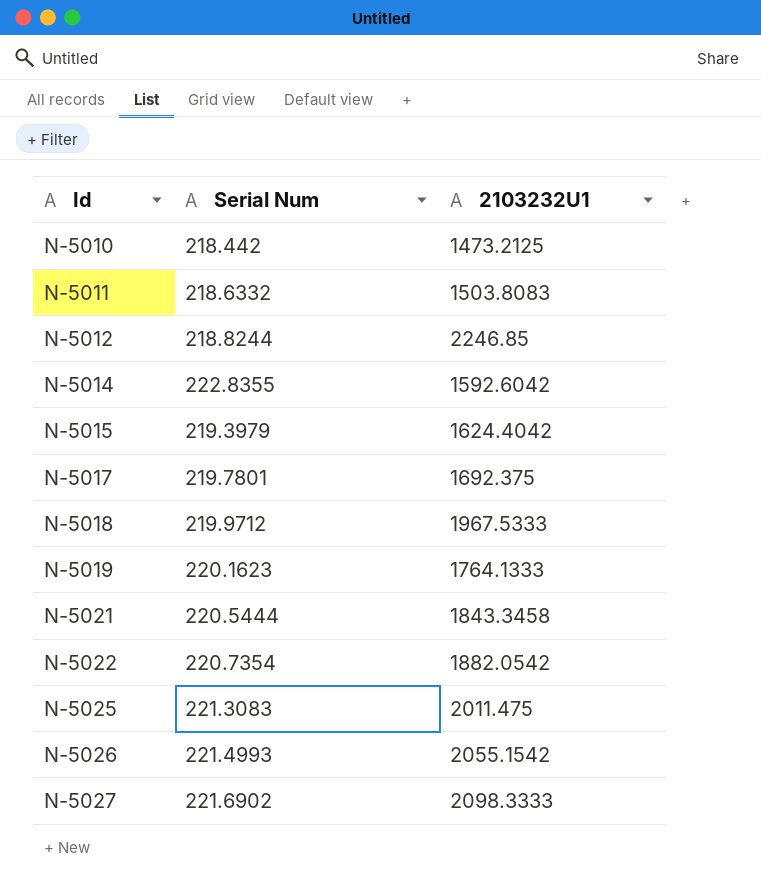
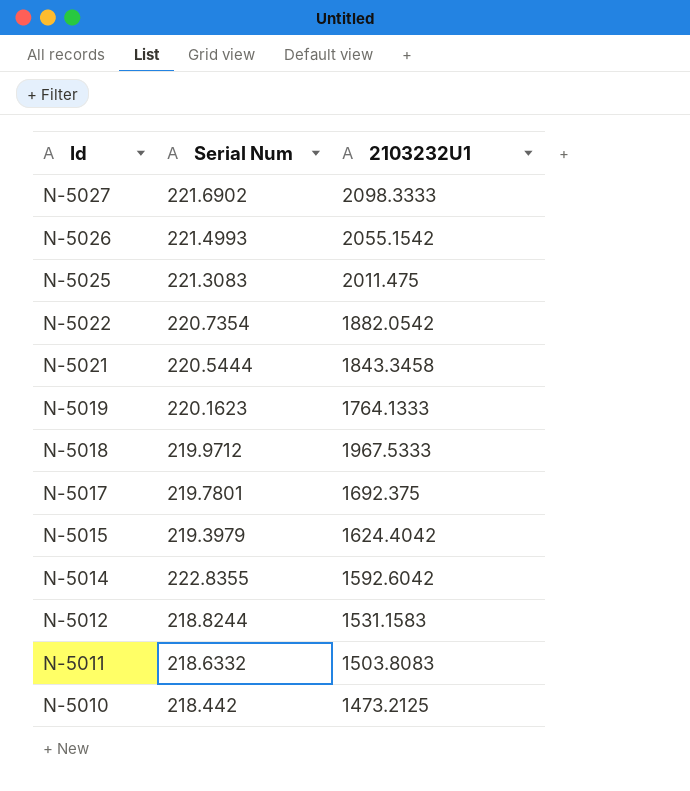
row order: Id ascending -> Id descending
N-5012 | 2103232U1: 2246.85 -> 1531.1583

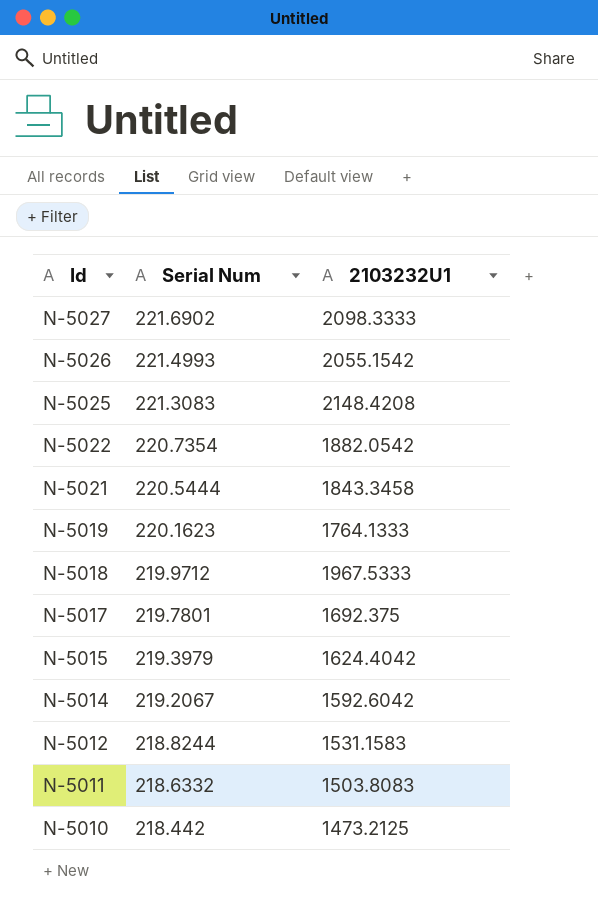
N-5025 | 2103232U1: 2011.475 -> 2148.4208
N-5014 | Serial Num: 222.8355 -> 219.2067

